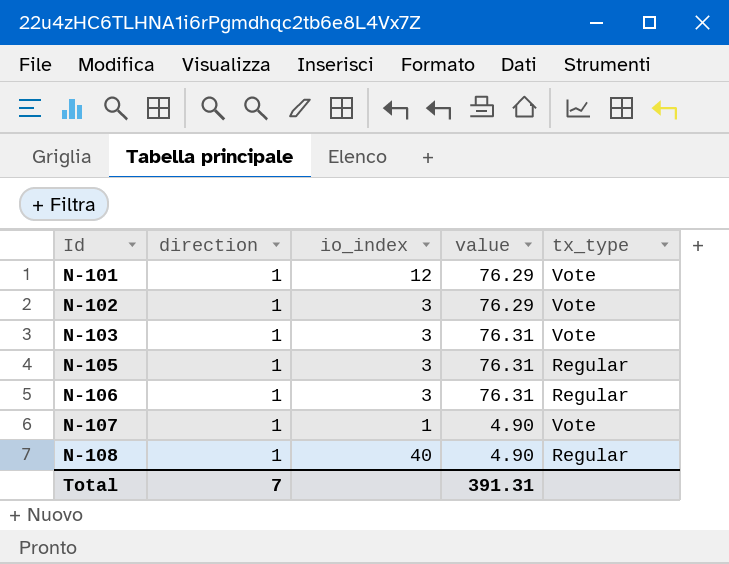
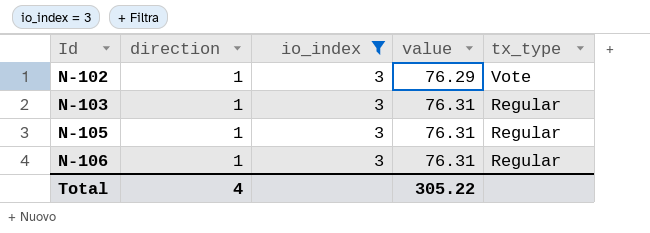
filter: none -> io_index = 3
N-103 | tx_type: Vote -> Regular
Total | direction: 7 -> 4
Total | value: 391.31 -> 305.22

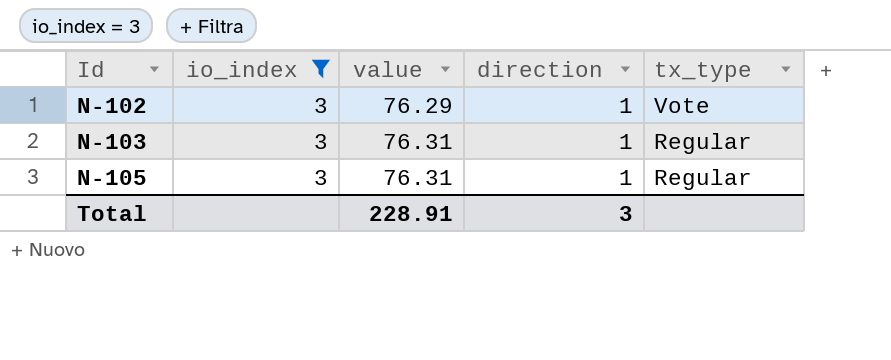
column direction | position: 2 -> 4
row N-106: 1 | 3 | 76.31 | Regular -> none
Total | value: 305.22 -> 228.91
Total | direction: 4 -> 3

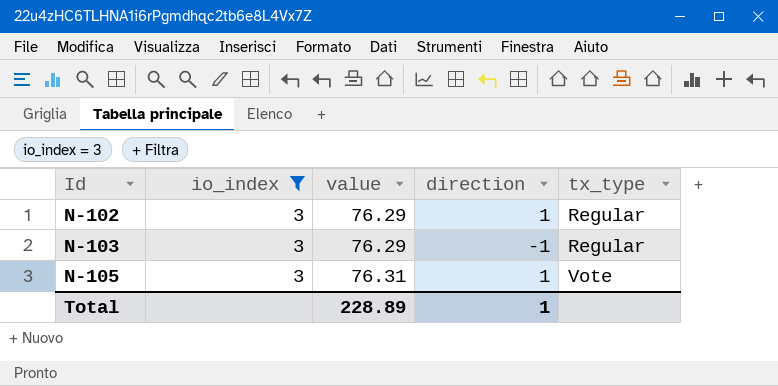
N-102 | tx_type: Vote -> Regular
N-103 | value: 76.31 -> 76.29
N-103 | direction: 1 -> -1
N-105 | tx_type: Regular -> Vote
Total | value: 228.91 -> 228.89
Total | direction: 3 -> 1

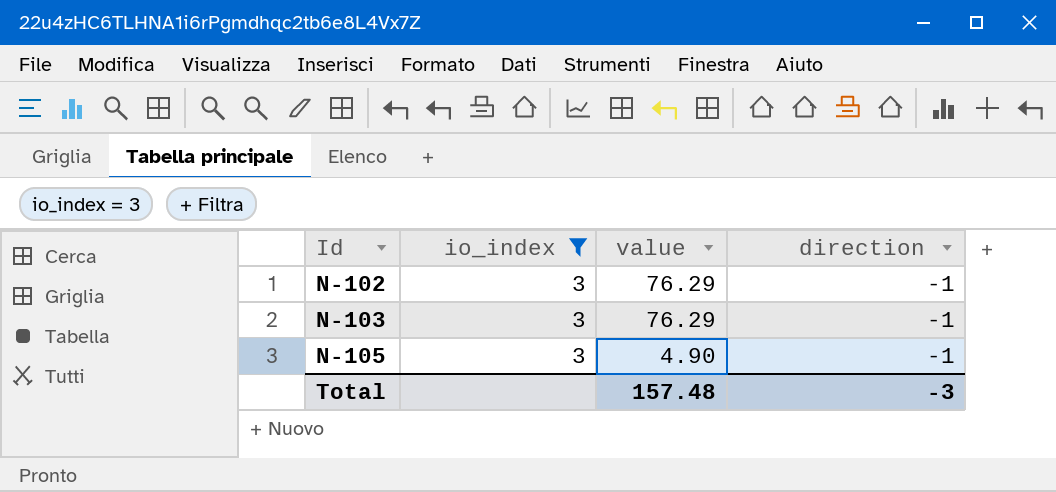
column tx_type | position: 5 -> none
N-102 | direction: 1 -> -1
N-105 | value: 76.31 -> 4.90
N-105 | direction: 1 -> -1
Total | value: 228.89 -> 157.48
Total | direction: 1 -> -3

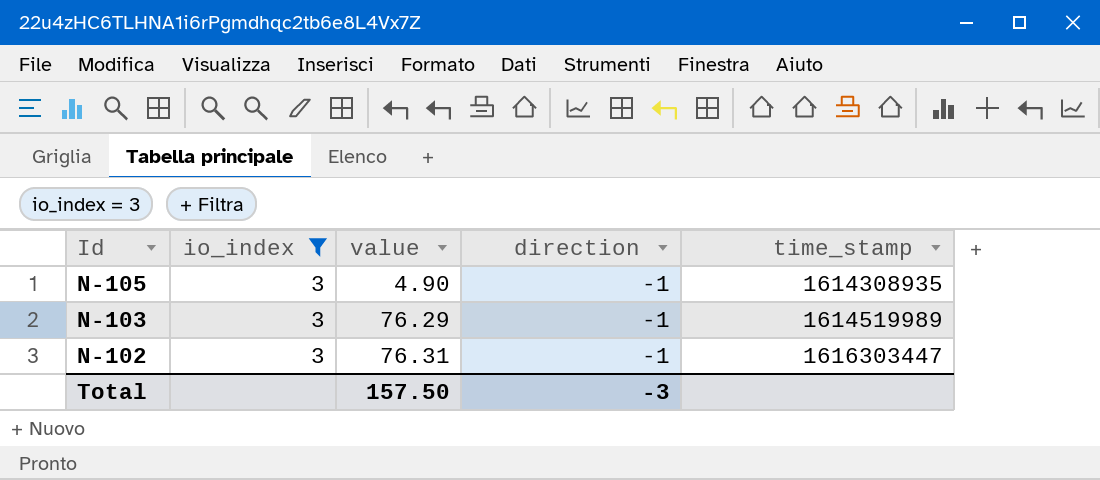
row order: Id ascending -> Id descending
column time_stamp | position: none -> 5
N-102 | value: 76.29 -> 76.31
Total | value: 157.48 -> 157.50

